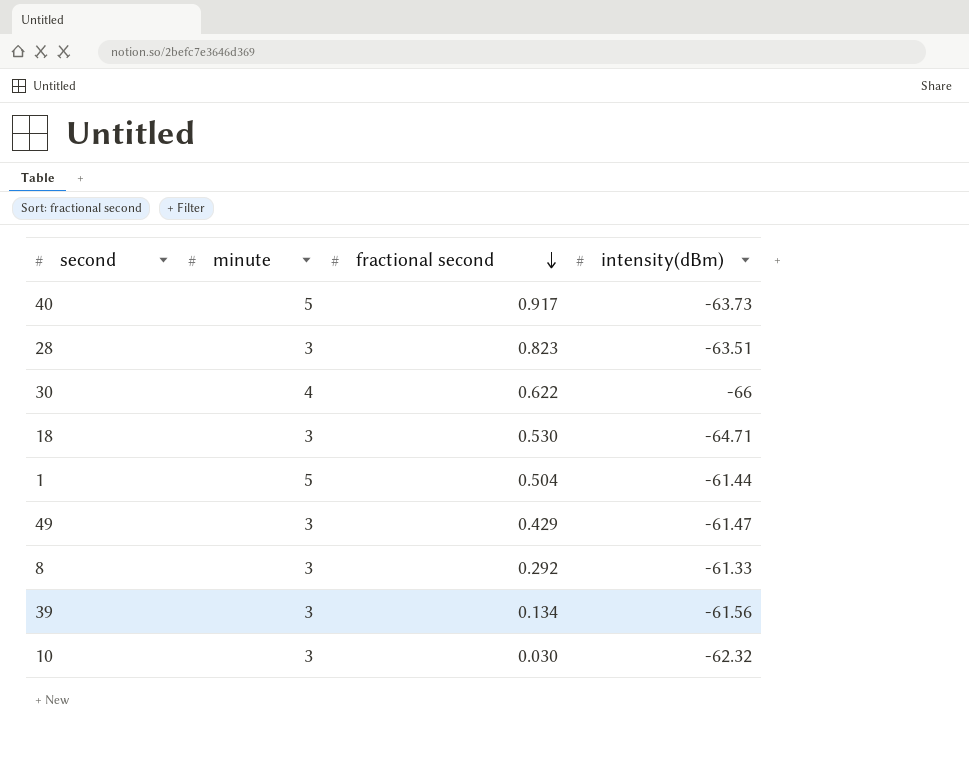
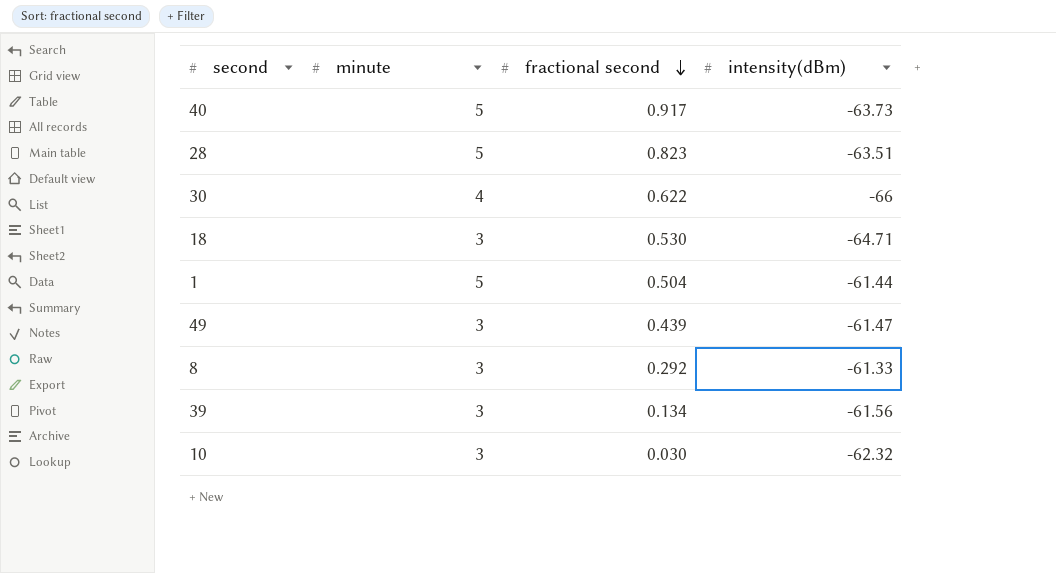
28 | minute: 3 -> 5
49 | fractional second: 0.429 -> 0.439

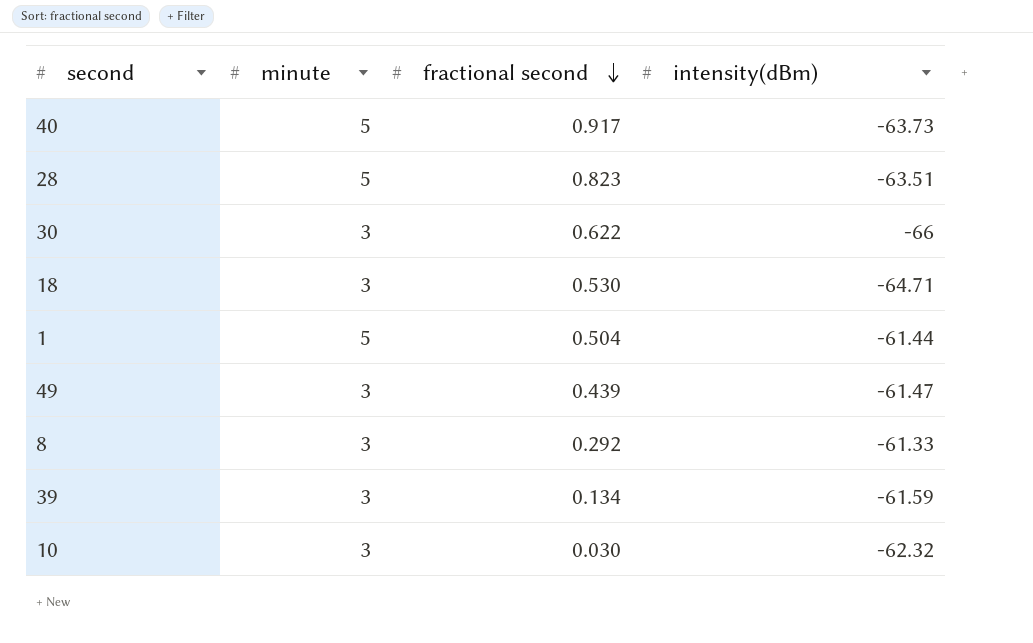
30 | minute: 4 -> 3
39 | intensity(dBm): -61.56 -> -61.59

